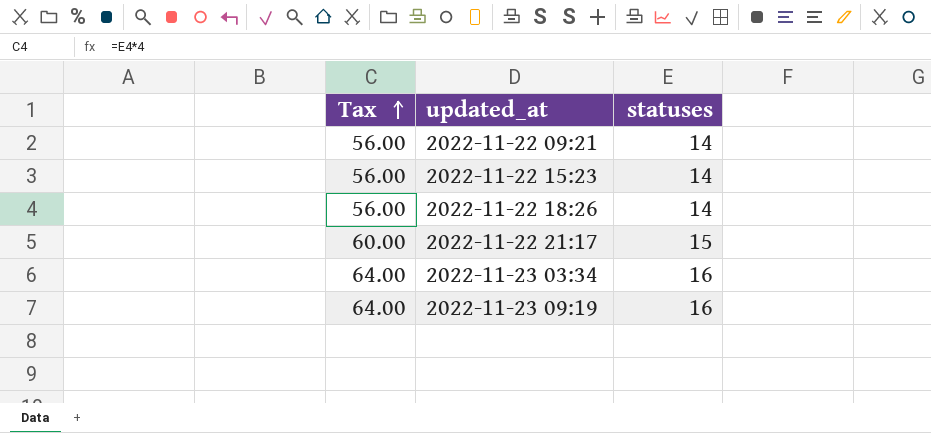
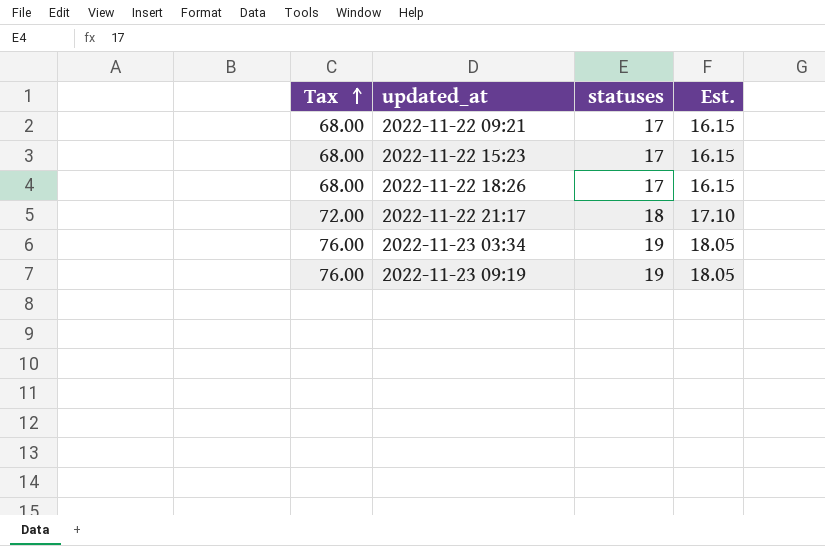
column Est. | formula: none -> [statuses] * 0.95
2022-11-22 09:21 | Tax: 56.00 -> 68.00
2022-11-22 09:21 | statuses: 14 -> 17
2022-11-22 15:23 | Tax: 56.00 -> 68.00
2022-11-22 15:23 | statuses: 14 -> 17
2022-11-22 18:26 | Tax: 56.00 -> 68.00
2022-11-22 18:26 | statuses: 14 -> 17
2022-11-22 21:17 | Tax: 60.00 -> 72.00
2022-11-22 21:17 | statuses: 15 -> 18
2022-11-23 03:34 | Tax: 64.00 -> 76.00
2022-11-23 03:34 | statuses: 16 -> 19
2022-11-23 09:19 | Tax: 64.00 -> 76.00
2022-11-23 09:19 | statuses: 16 -> 19

